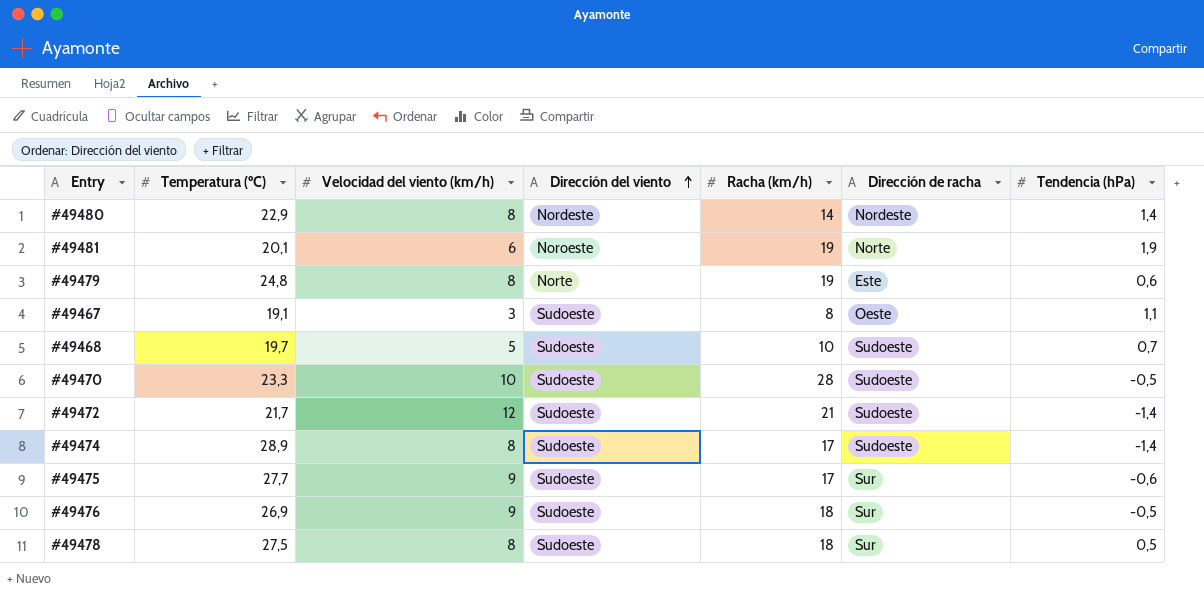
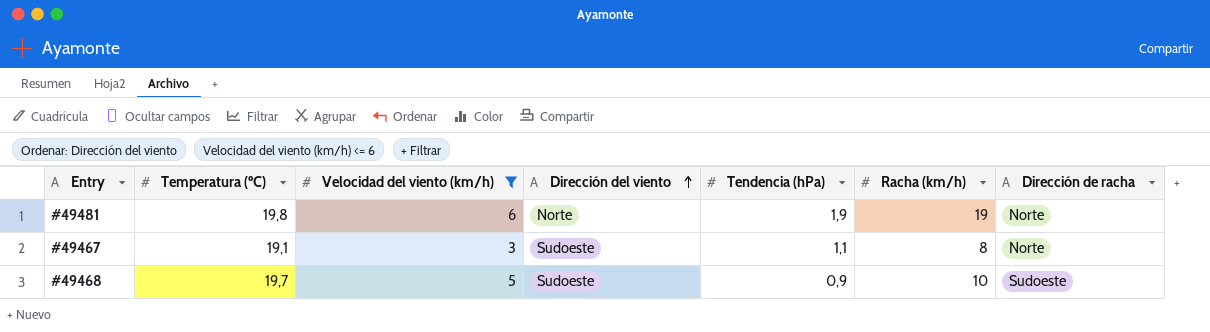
filter: none -> Velocidad del viento (km/h) <= 6
column Tendencia (hPa) | position: 7 -> 5
#49481 | Temperatura (ºC): 20,1 -> 19,8
#49481 | Dirección del viento: Noroeste -> Norte
#49467 | Dirección de racha: Oeste -> Norte
#49468 | Tendencia (hPa): 0,7 -> 0,9

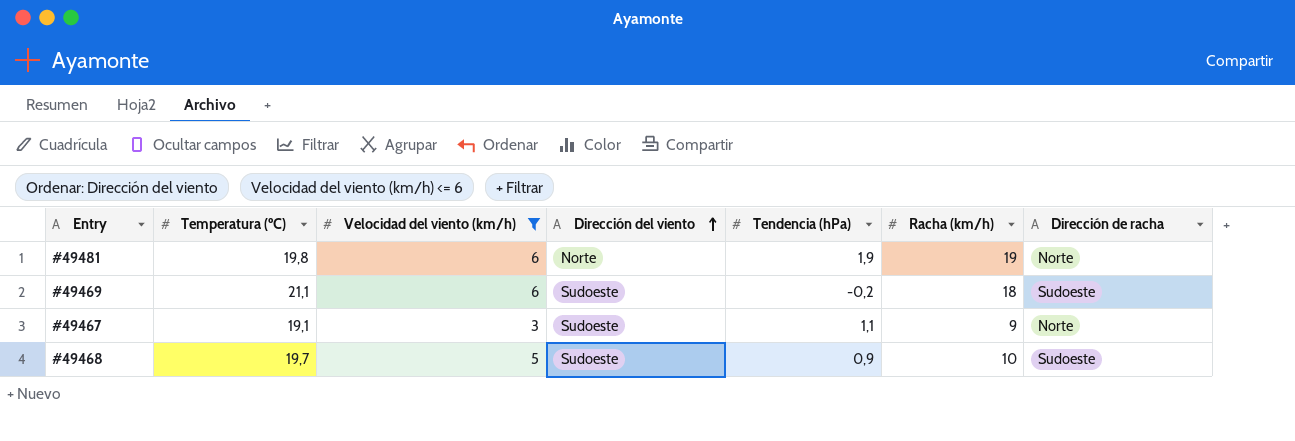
row #49469: none -> 21,1 | 6 | Sudoeste | -0,2 | 18 | Sudoeste
#49467 | Racha (km/h): 8 -> 9

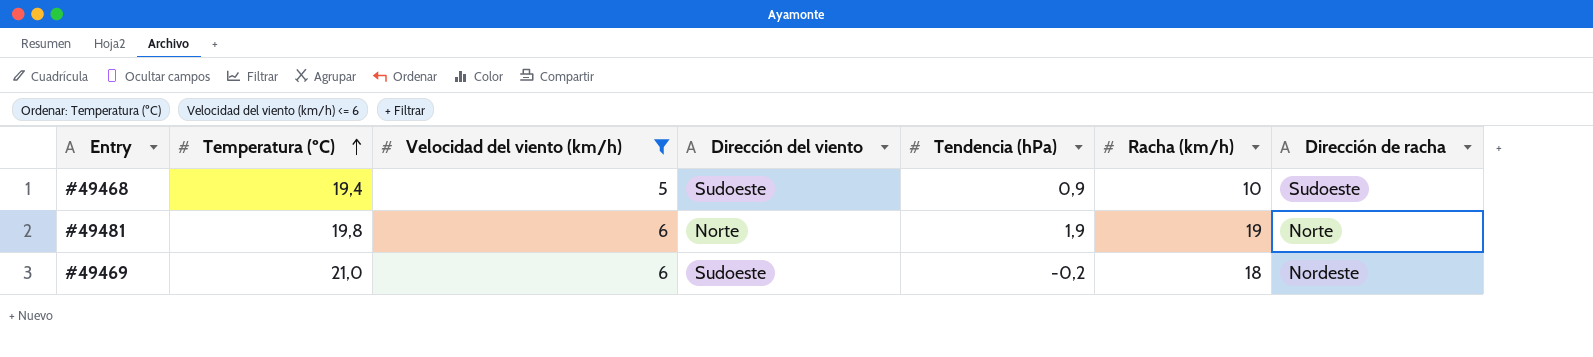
row order: Dirección del viento ascending -> Temperatura (ºC) ascending
row #49467: 19,1 | 3 | Sudoeste | 1,1 | 9 | Norte -> none
#49468 | Temperatura (ºC): 19,7 -> 19,4
#49469 | Temperatura (ºC): 21,1 -> 21,0
#49469 | Dirección de racha: Sudoeste -> Nordeste

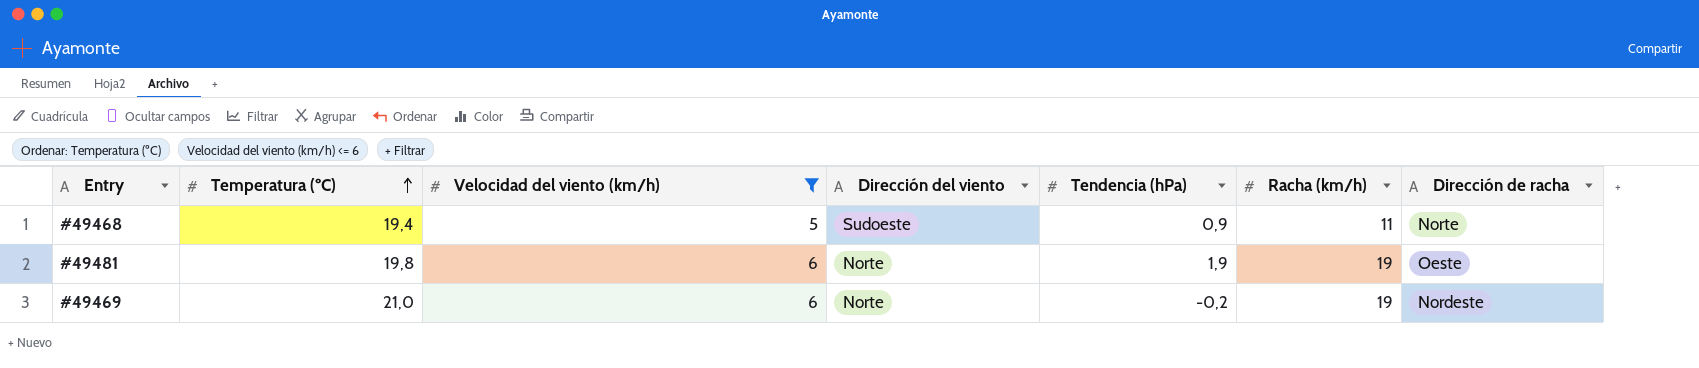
#49468 | Racha (km/h): 10 -> 11
#49468 | Dirección de racha: Sudoeste -> Norte
#49481 | Dirección de racha: Norte -> Oeste
#49469 | Dirección del viento: Sudoeste -> Norte
#49469 | Racha (km/h): 18 -> 19

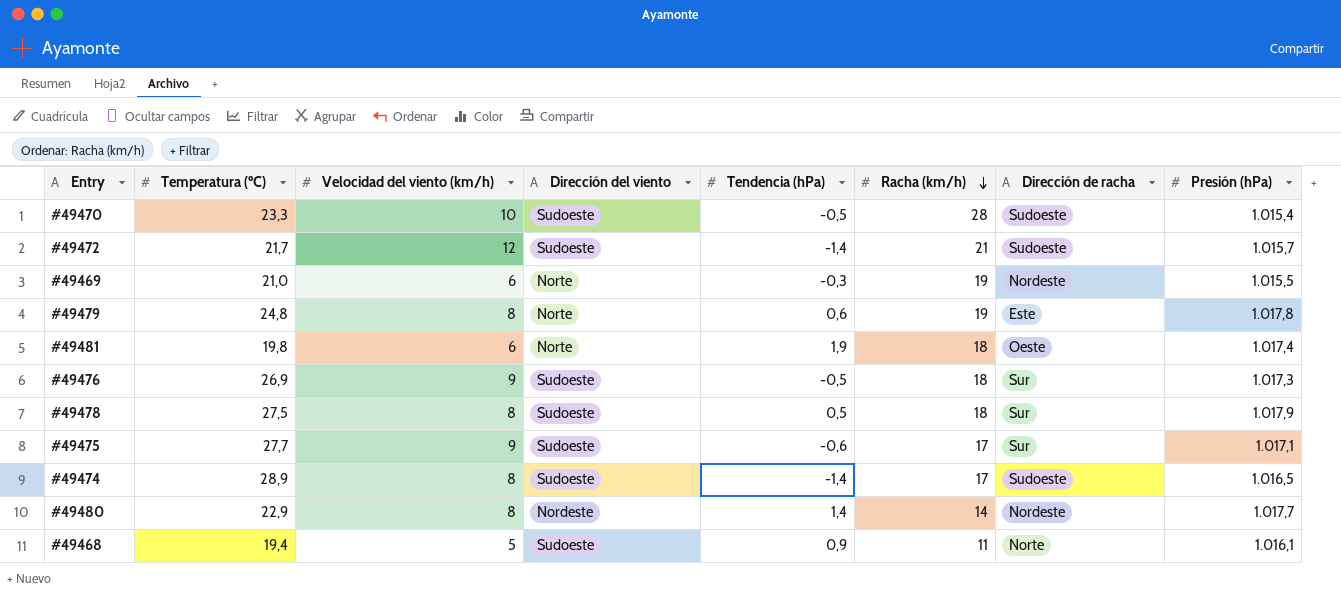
filter: Velocidad del viento (km/h) <= 6 -> none
row order: Temperatura (ºC) ascending -> Racha (km/h) descending
column Presión (hPa) | position: none -> 8
#49469 | Tendencia (hPa): -0,2 -> -0,3
#49481 | Racha (km/h): 19 -> 18

